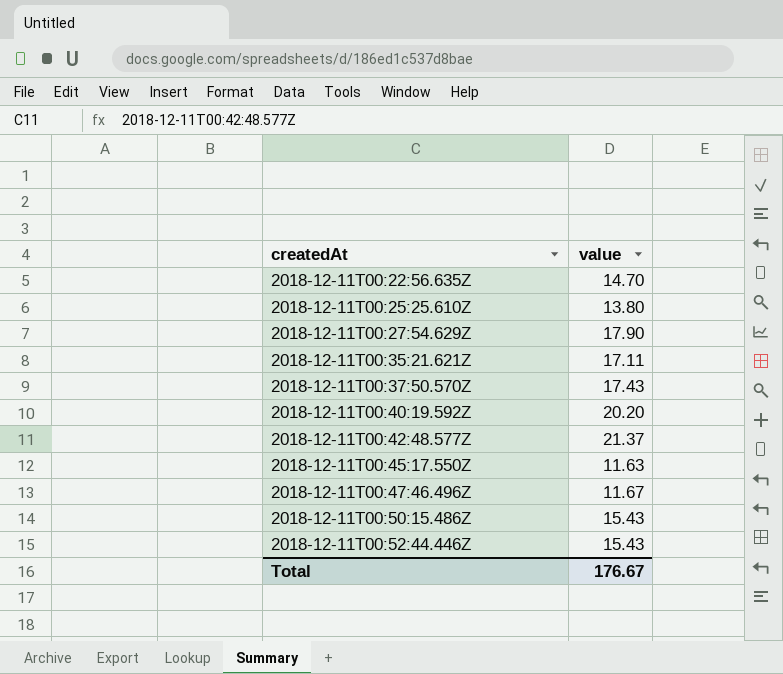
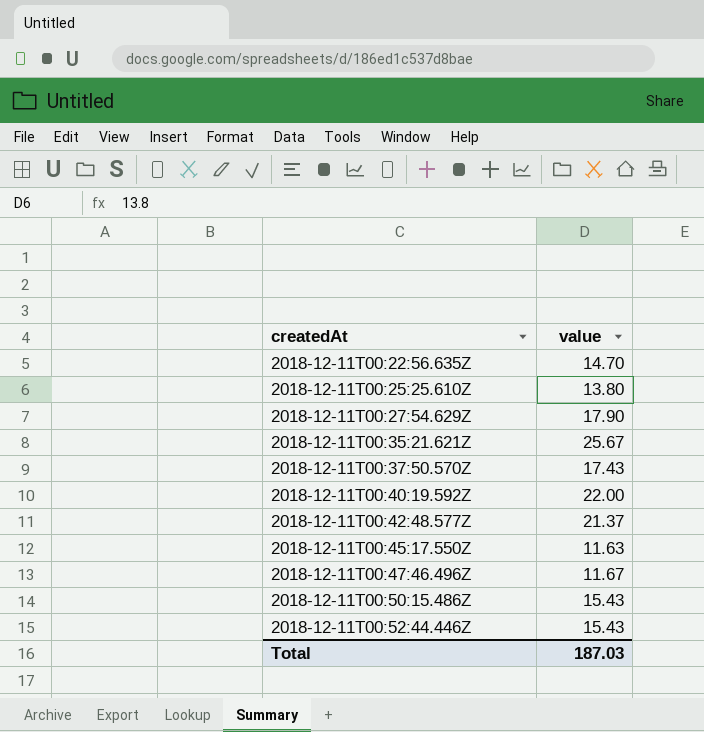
2018-12-11T00:35:21.621Z | value: 17.11 -> 25.67
2018-12-11T00:40:19.592Z | value: 20.20 -> 22.00
Total | value: 176.67 -> 187.03

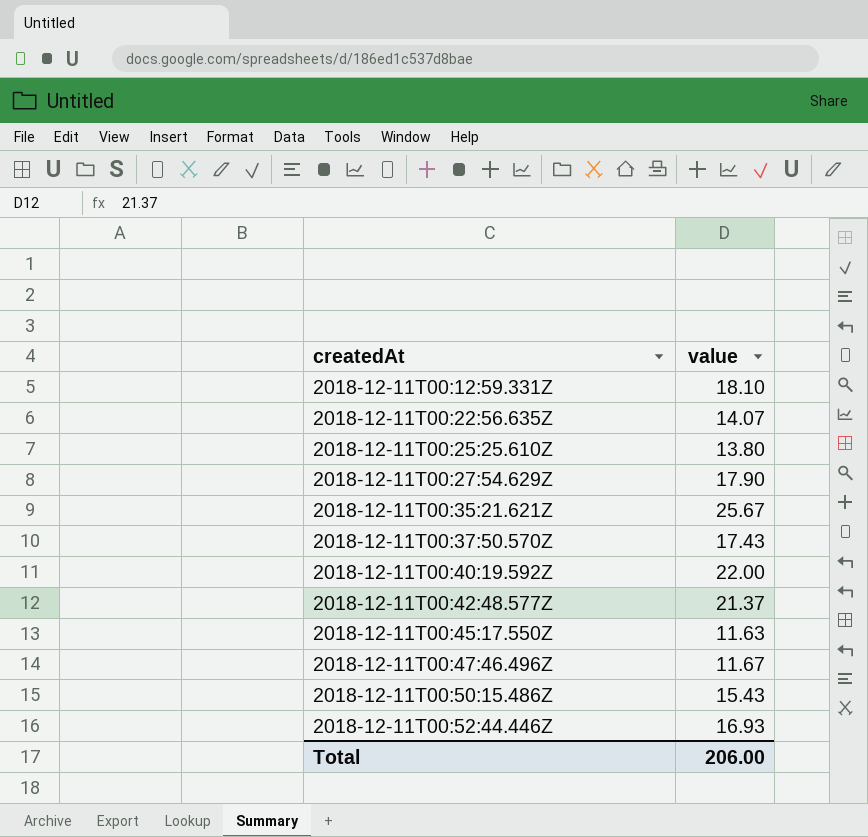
row 2018-12-11T00:12:59.331Z: none -> 18.10
2018-12-11T00:22:56.635Z | value: 14.70 -> 14.07
2018-12-11T00:52:44.446Z | value: 15.43 -> 16.93
Total | value: 187.03 -> 206.00

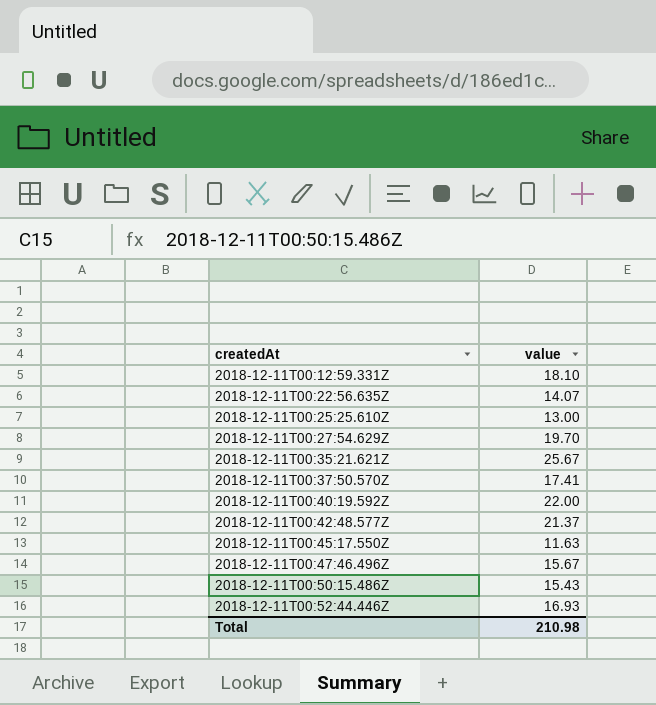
2018-12-11T00:25:25.610Z | value: 13.80 -> 13.00
2018-12-11T00:27:54.629Z | value: 17.90 -> 19.70
2018-12-11T00:37:50.570Z | value: 17.43 -> 17.41
2018-12-11T00:47:46.496Z | value: 11.67 -> 15.67
Total | value: 206.00 -> 210.98

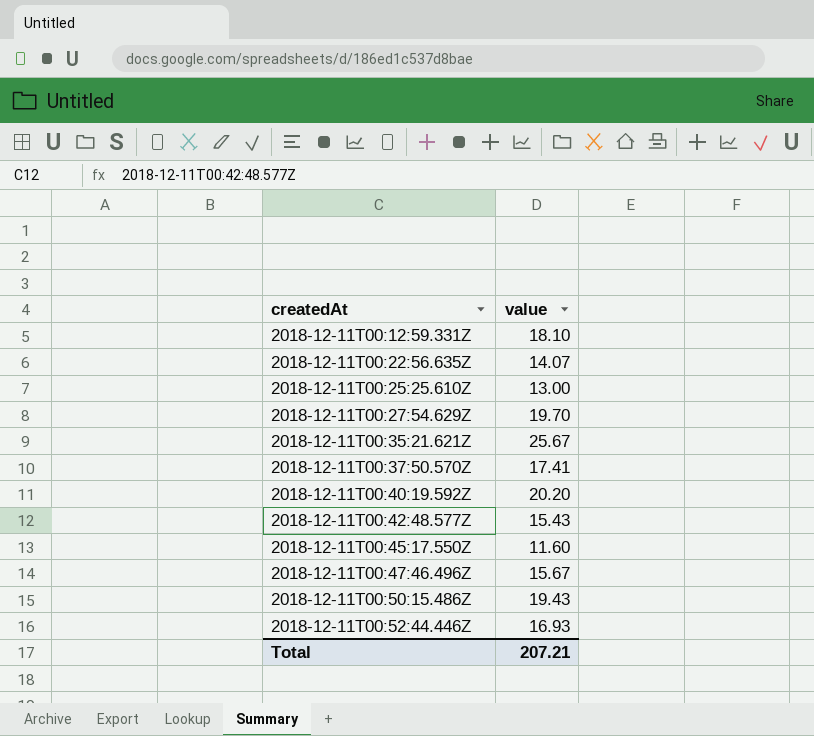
2018-12-11T00:40:19.592Z | value: 22.00 -> 20.20
2018-12-11T00:42:48.577Z | value: 21.37 -> 15.43
2018-12-11T00:45:17.550Z | value: 11.63 -> 11.60
2018-12-11T00:50:15.486Z | value: 15.43 -> 19.43
Total | value: 210.98 -> 207.21

